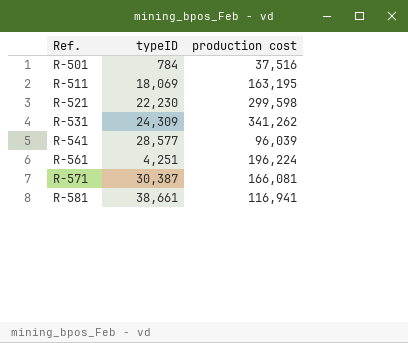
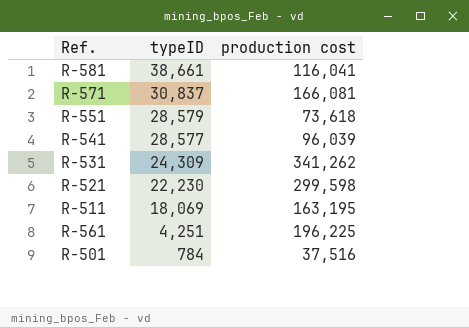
row order: Ref. ascending -> typeID descending
R-581 | production cost: 116,941 -> 116,041
R-571 | typeID: 30,387 -> 30,837
row R-551: none -> 28,579 | 73,618
R-561 | production cost: 196,224 -> 196,225

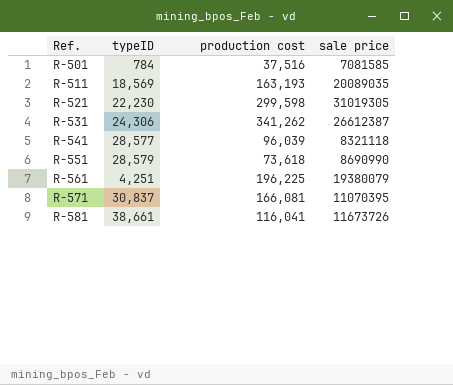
row order: typeID descending -> Ref. ascending
column sale price | position: none -> 4
R-511 | typeID: 18,069 -> 18,569
R-511 | production cost: 163,195 -> 163,193
R-531 | typeID: 24,309 -> 24,306

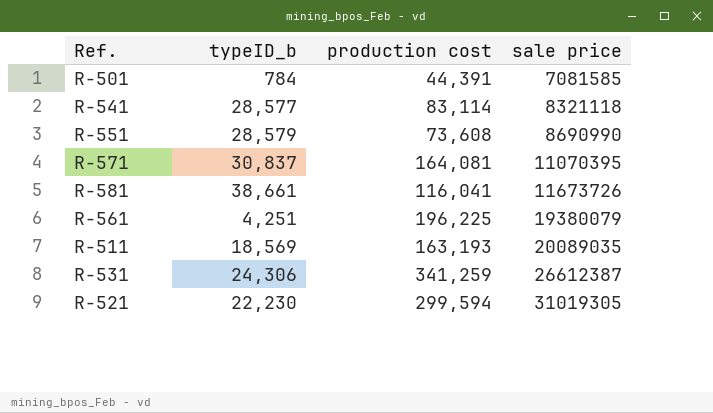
row order: Ref. ascending -> sale price ascending
column name: typeID -> typeID_b
R-501 | production cost: 37,516 -> 44,391
R-541 | production cost: 96,039 -> 83,114
R-551 | production cost: 73,618 -> 73,608
R-571 | production cost: 166,081 -> 164,081
R-531 | production cost: 341,262 -> 341,259
R-521 | production cost: 299,598 -> 299,594

